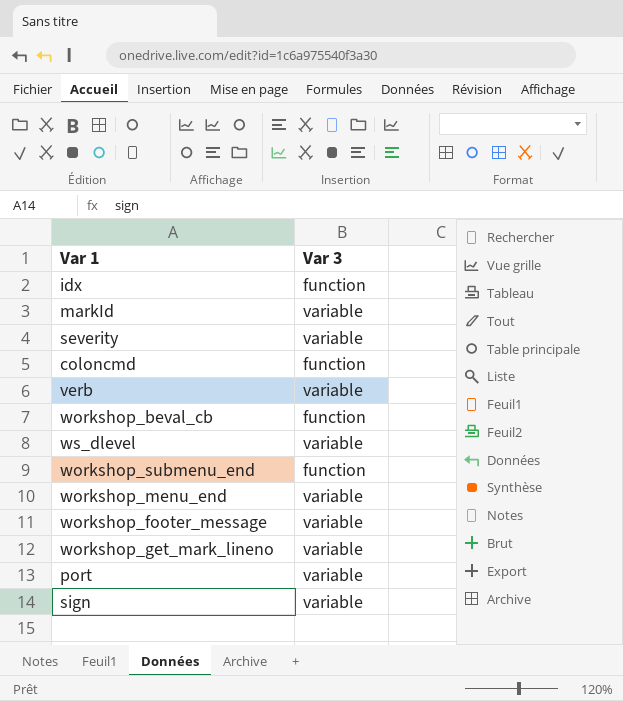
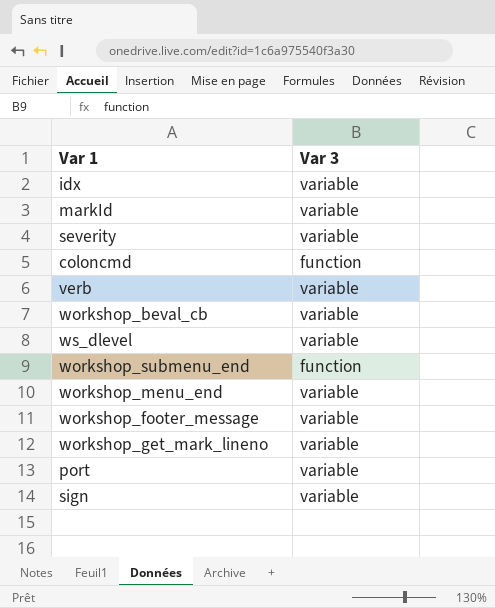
idx | Var 3: function -> variable
workshop_beval_cb | Var 3: function -> variable

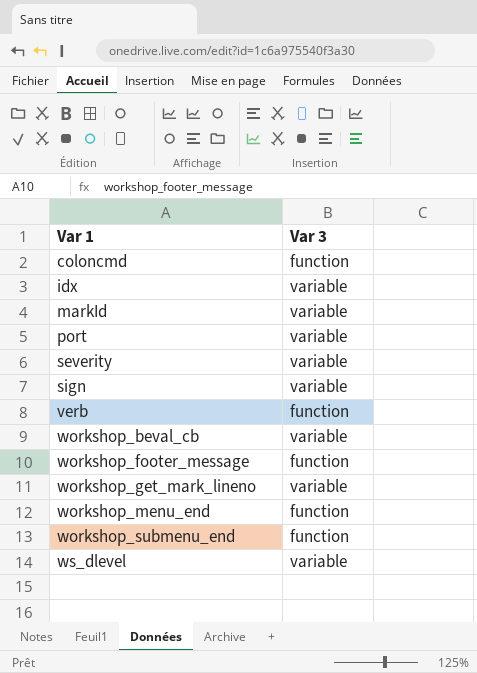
row order: none -> Var 1 ascending
verb | Var 3: variable -> function
workshop_footer_message | Var 3: variable -> function
workshop_menu_end | Var 3: variable -> function

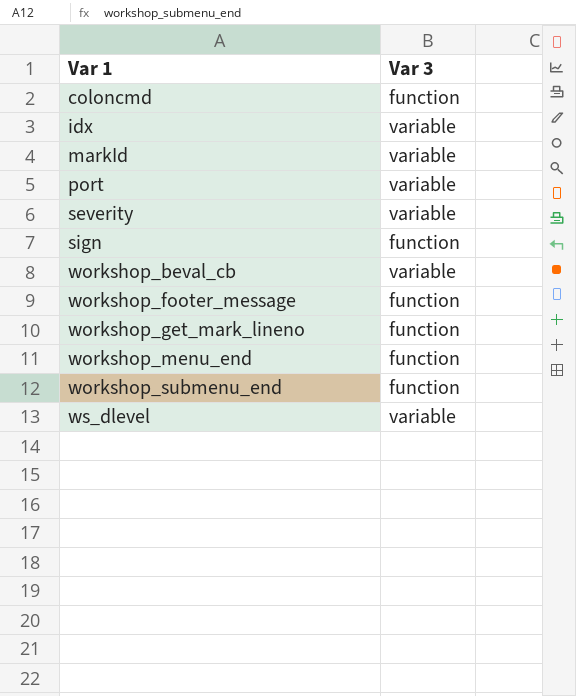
row verb: function -> none
sign | Var 3: variable -> function
workshop_get_mark_lineno | Var 3: variable -> function

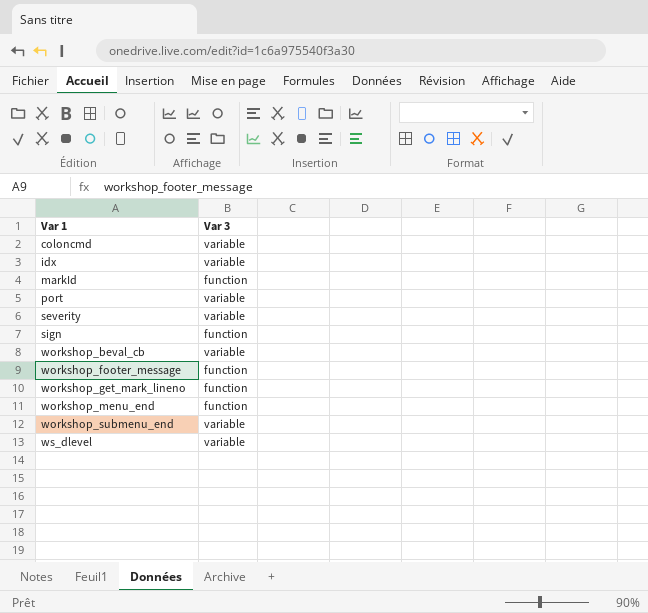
coloncmd | Var 3: function -> variable
markId | Var 3: variable -> function
workshop_submenu_end | Var 3: function -> variable

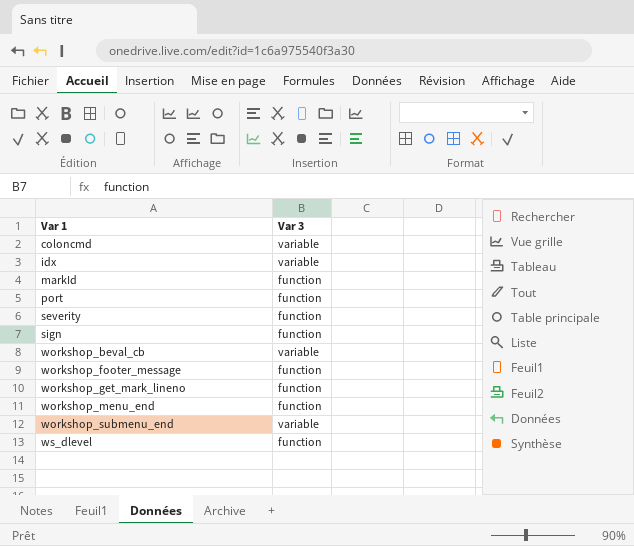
port | Var 3: variable -> function
severity | Var 3: variable -> function
ws_dlevel | Var 3: variable -> function

